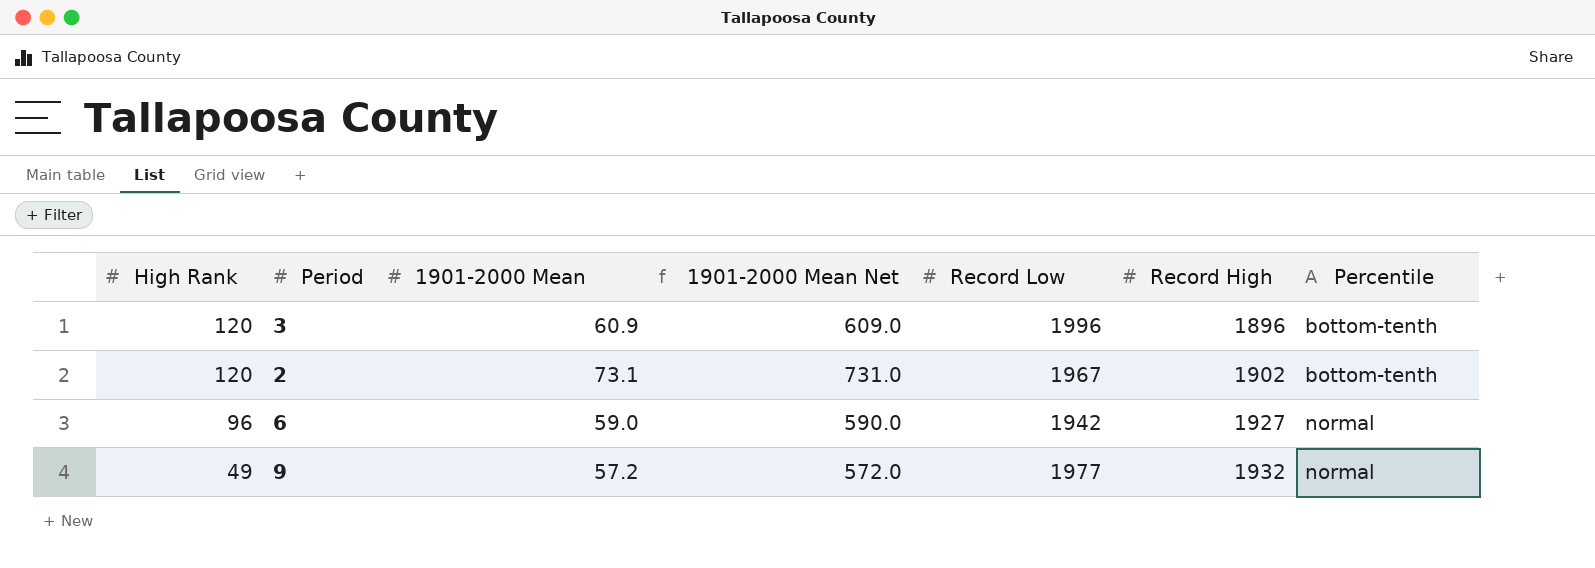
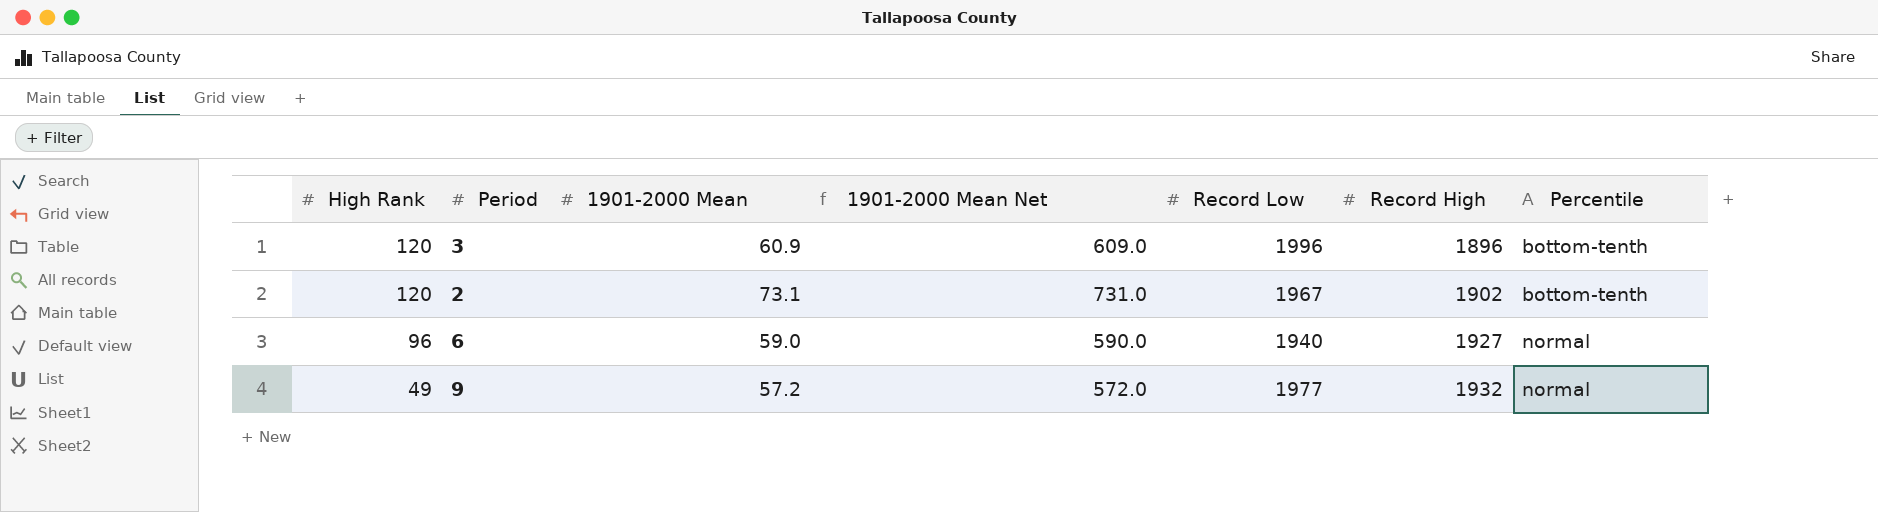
6 | Record Low: 1942 -> 1940

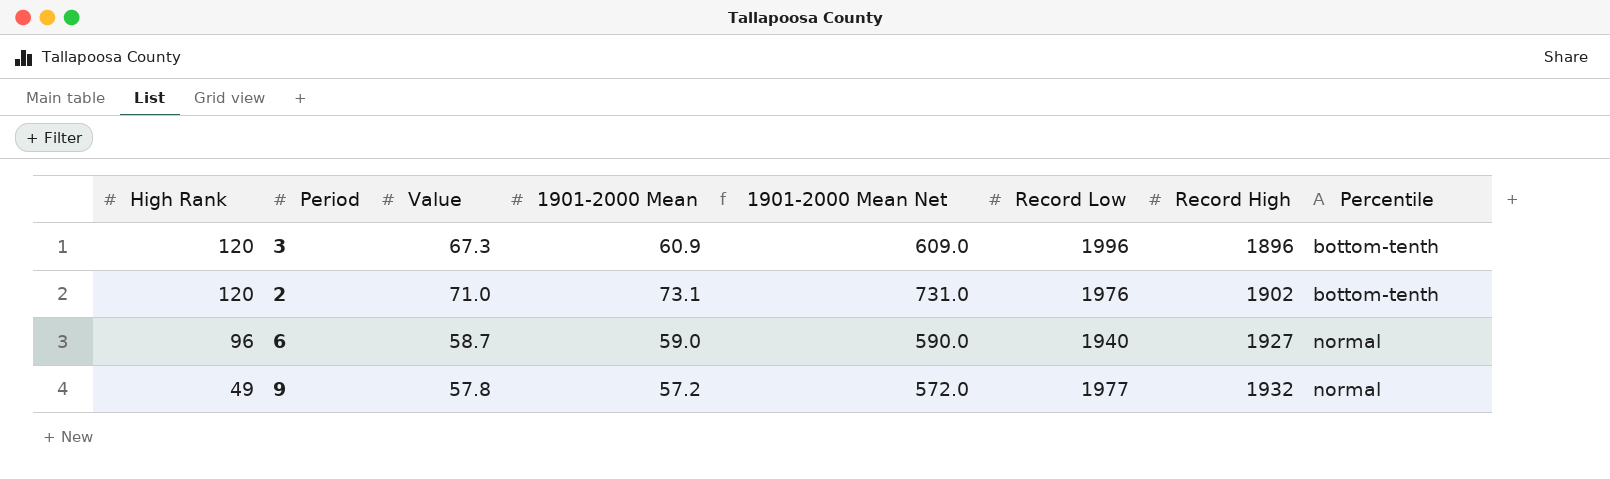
column Value | position: none -> 3
2 | Record Low: 1967 -> 1976

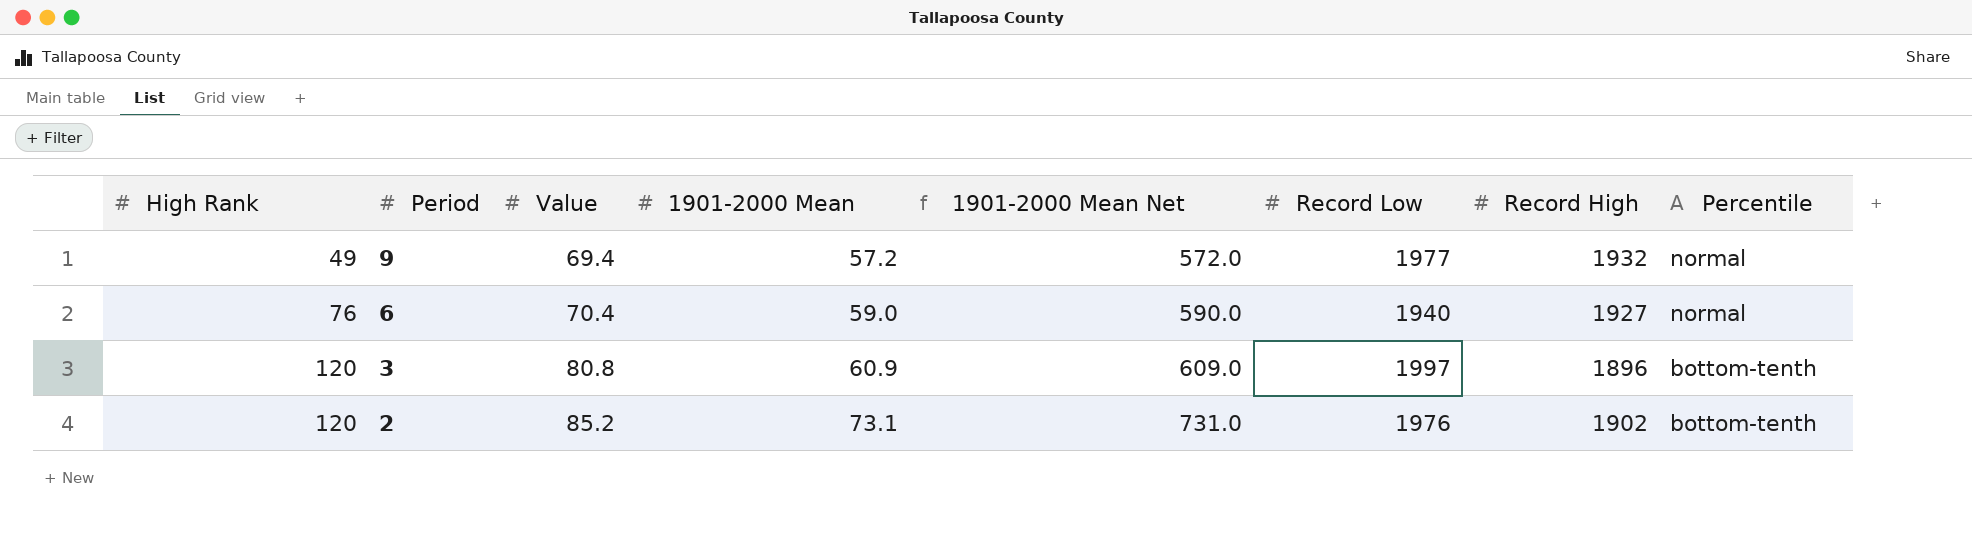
row order: High Rank descending -> High Rank ascending
9 | Value: 57.8 -> 69.4
6 | High Rank: 96 -> 76
6 | Value: 58.7 -> 70.4
3 | Value: 67.3 -> 80.8
3 | Record Low: 1996 -> 1997
2 | Value: 71.0 -> 85.2

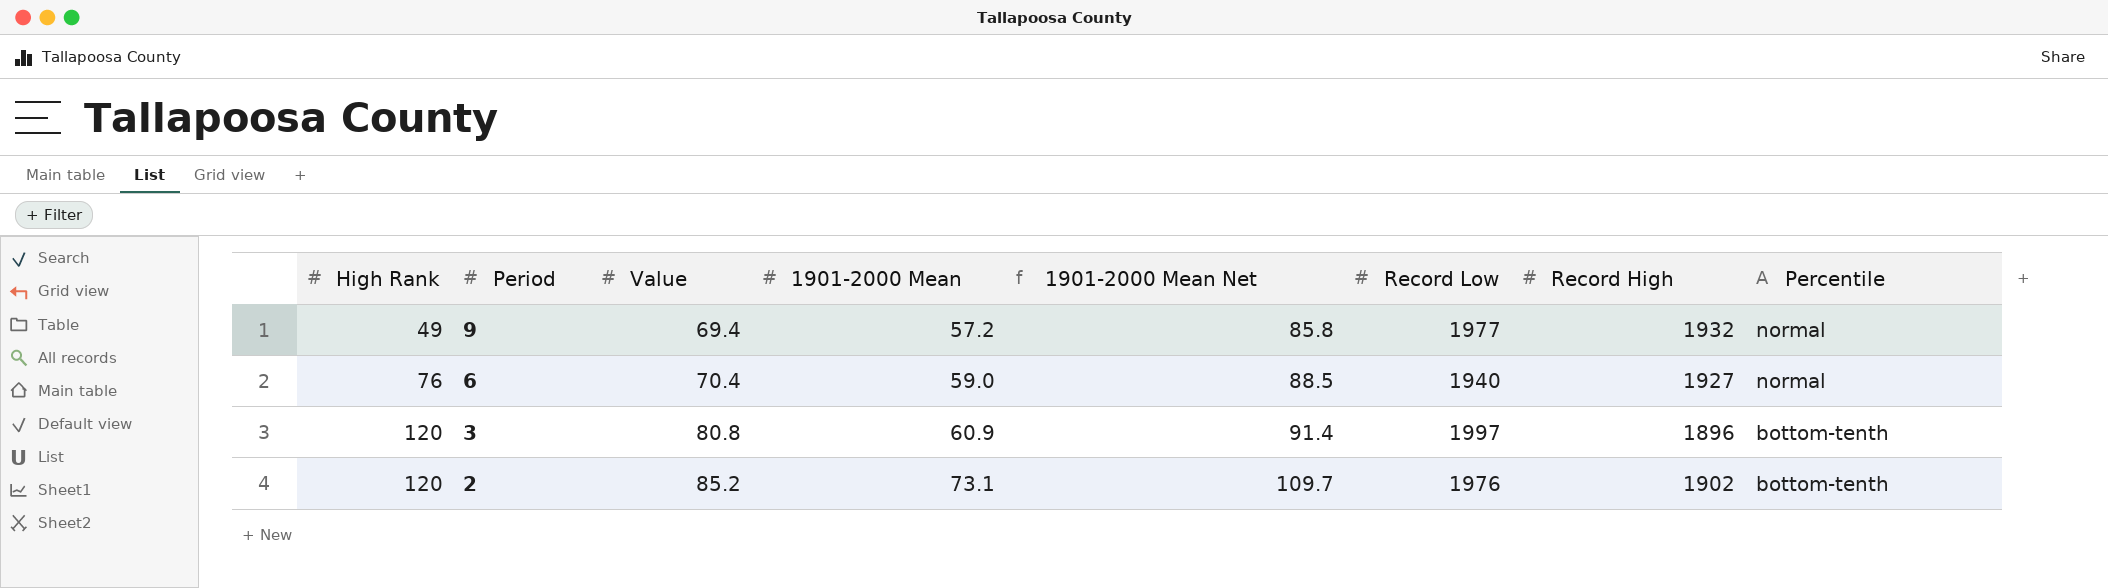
column 1901-2000 Mean Net | formula: [1901-2000 Mean] * 10 -> [1901-2000 Mean] * 1.5

